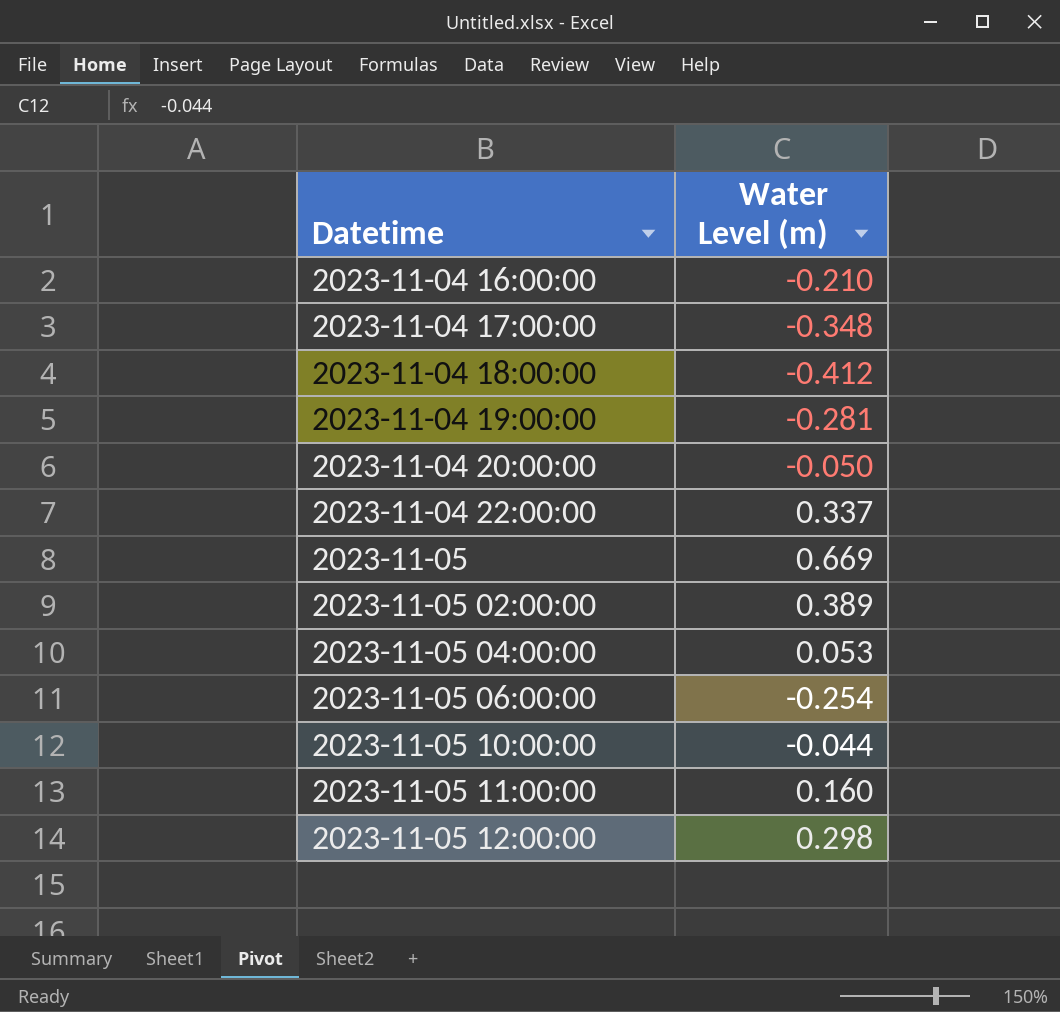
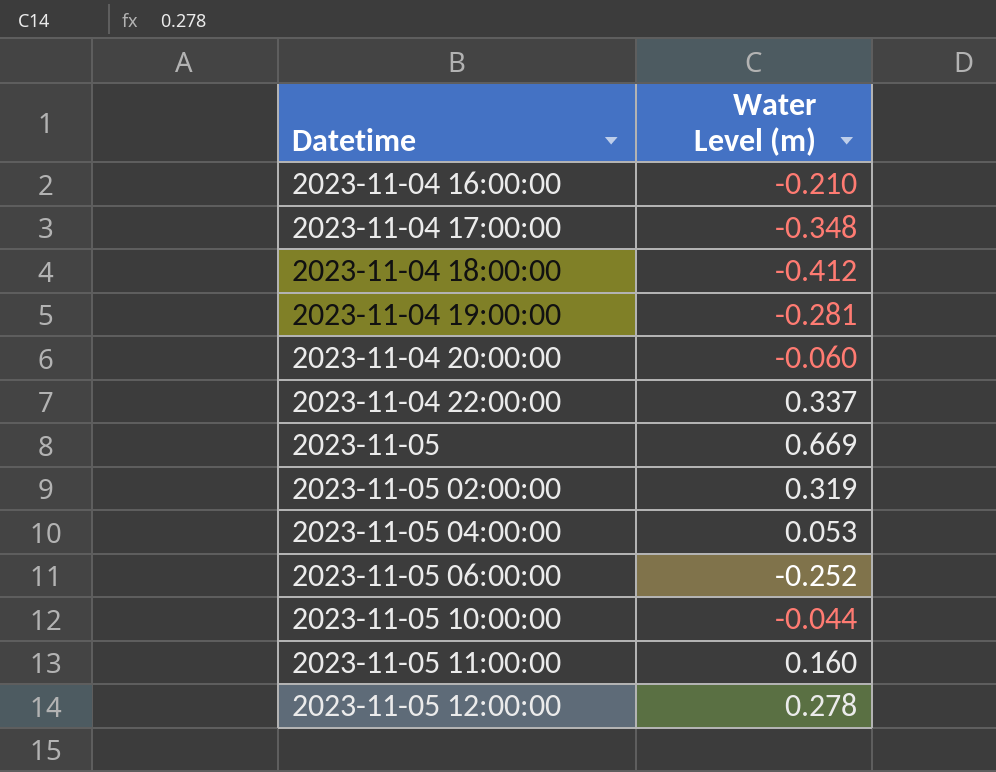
2023-11-04 20:00:00 | Water Level (m): -0.050 -> -0.060
2023-11-05 02:00:00 | Water Level (m): 0.389 -> 0.319
2023-11-05 06:00:00 | Water Level (m): -0.254 -> -0.252
2023-11-05 12:00:00 | Water Level (m): 0.298 -> 0.278

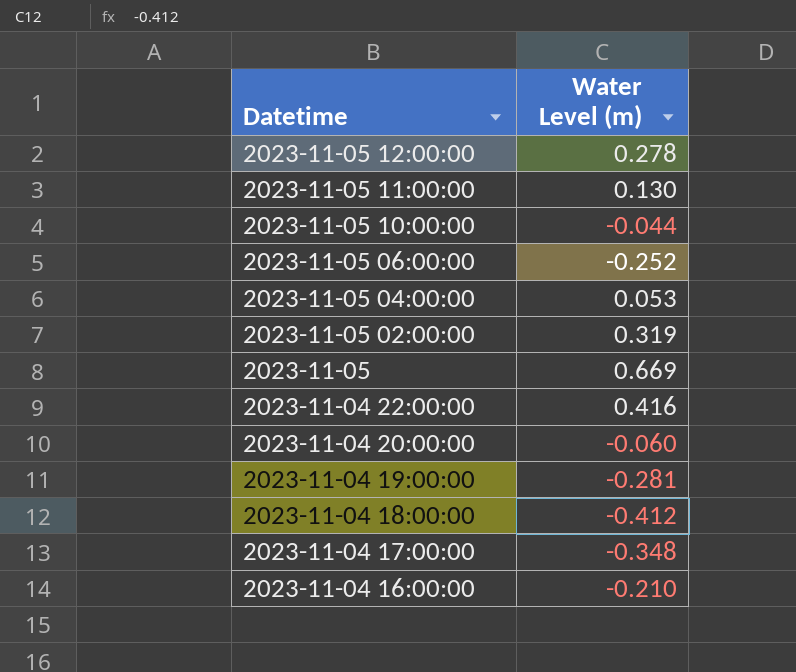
row order: Datetime ascending -> Datetime descending
2023-11-05 11:00:00 | Water Level (m): 0.160 -> 0.130
2023-11-04 22:00:00 | Water Level (m): 0.337 -> 0.416

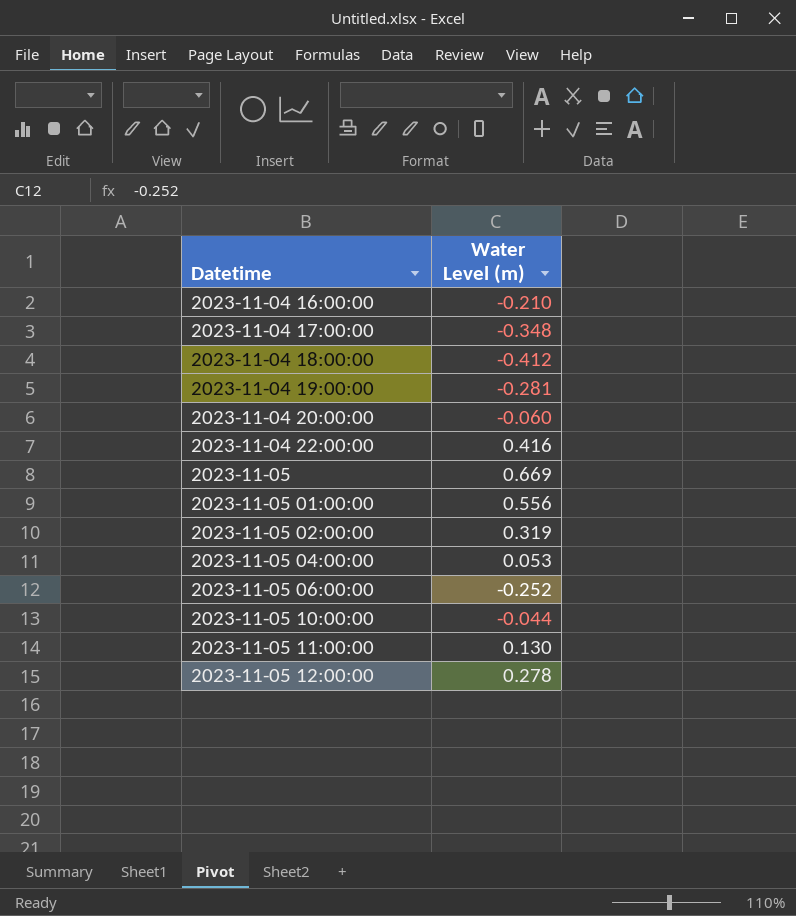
row order: Datetime descending -> Datetime ascending
row 2023-11-05 01:00:00: none -> 0.556

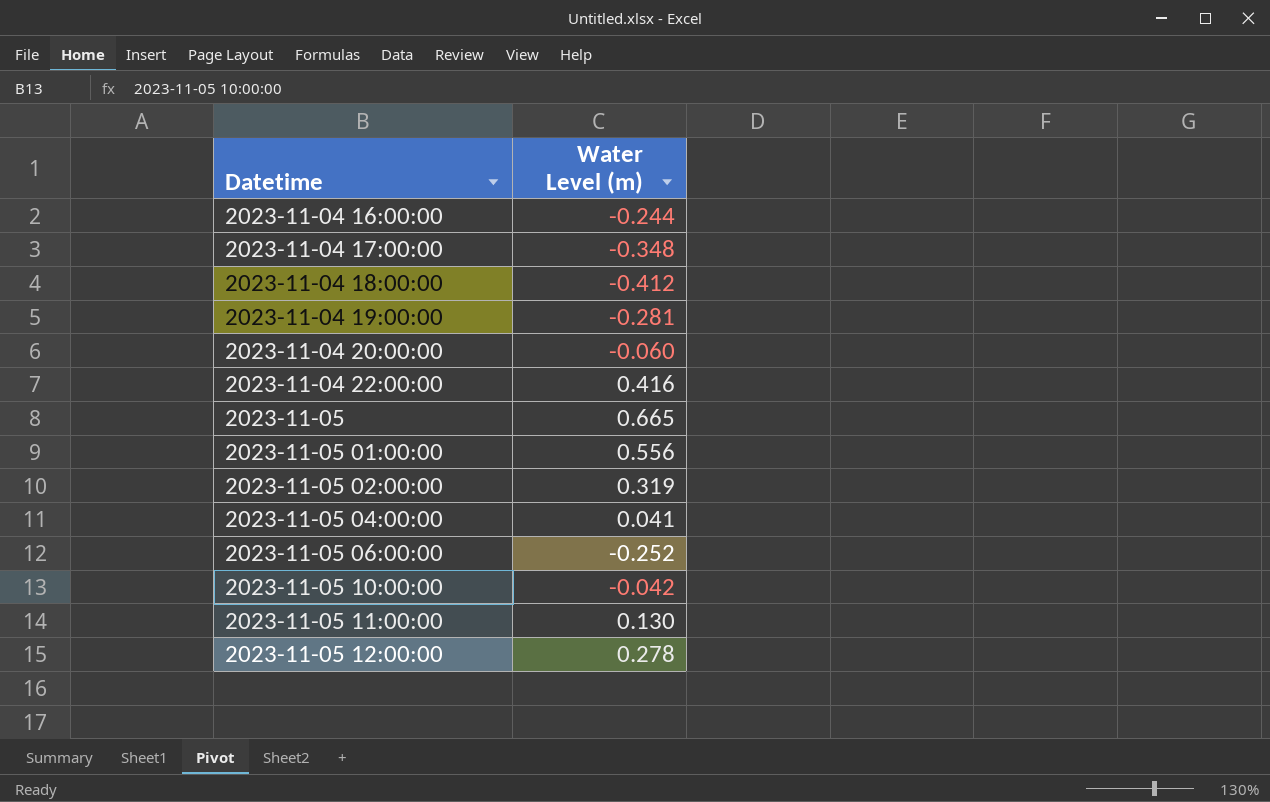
2023-11-04 16:00:00 | Water Level (m): -0.210 -> -0.244
2023-11-05 | Water Level (m): 0.669 -> 0.665
2023-11-05 04:00:00 | Water Level (m): 0.053 -> 0.041
2023-11-05 10:00:00 | Water Level (m): -0.044 -> -0.042

